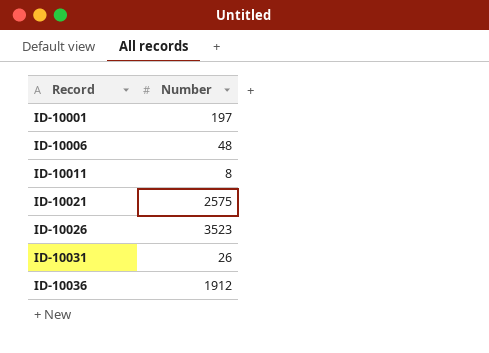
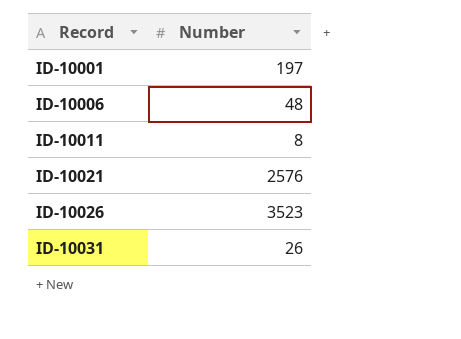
row ID-10036: 1912 -> none
ID-10021 | Number: 2575 -> 2576

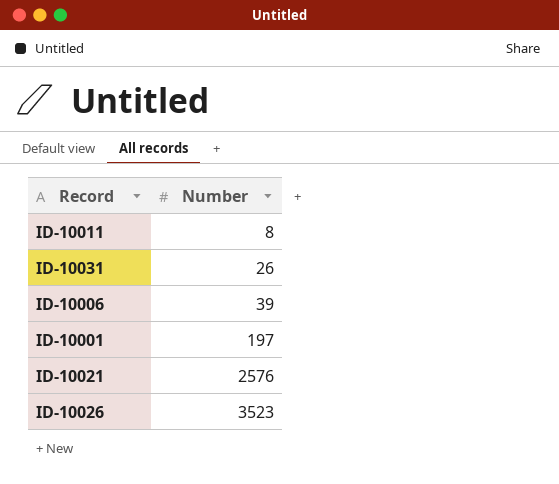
row order: Record ascending -> Number ascending
ID-10006 | Number: 48 -> 39

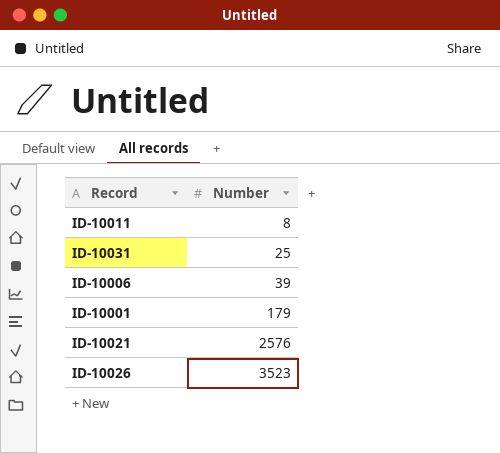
ID-10031 | Number: 26 -> 25
ID-10001 | Number: 197 -> 179

